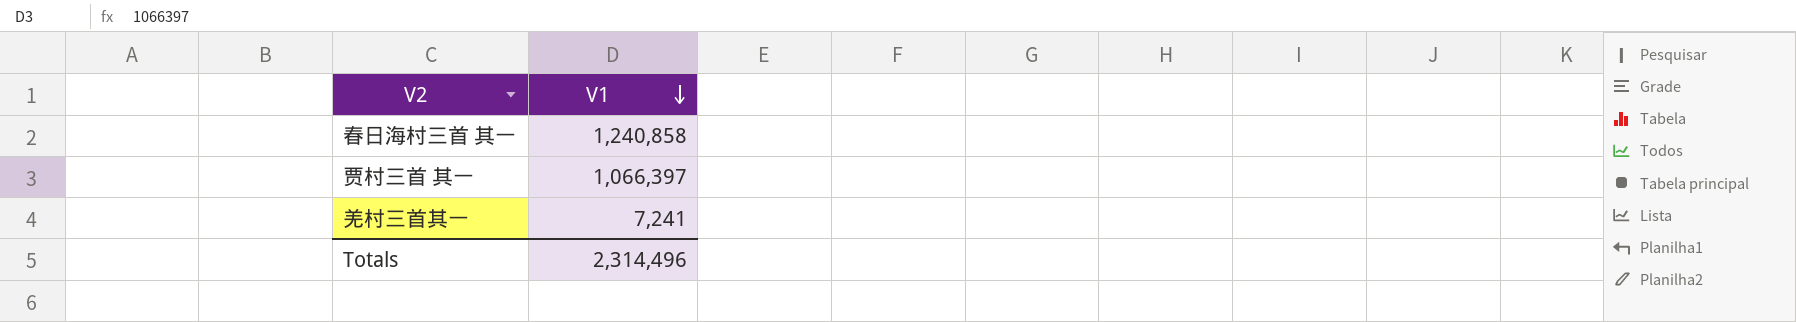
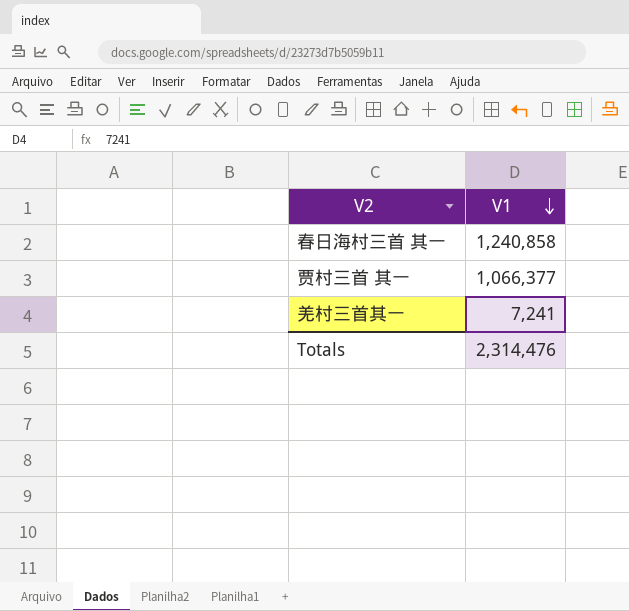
贾村三首 其一 | V1: 1,066,397 -> 1,066,377
Totals | V1: 2,314,496 -> 2,314,476

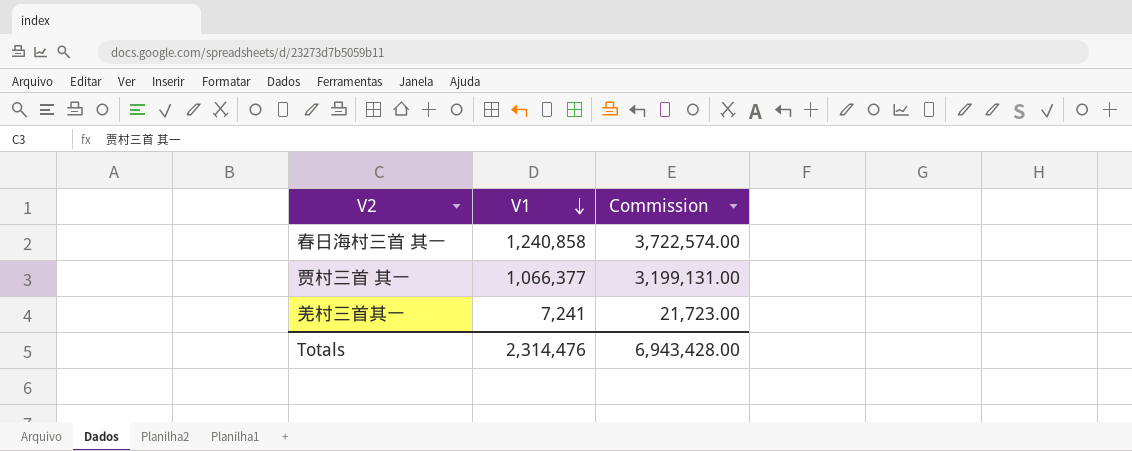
column Commission | formula: none -> [V1] * 3

